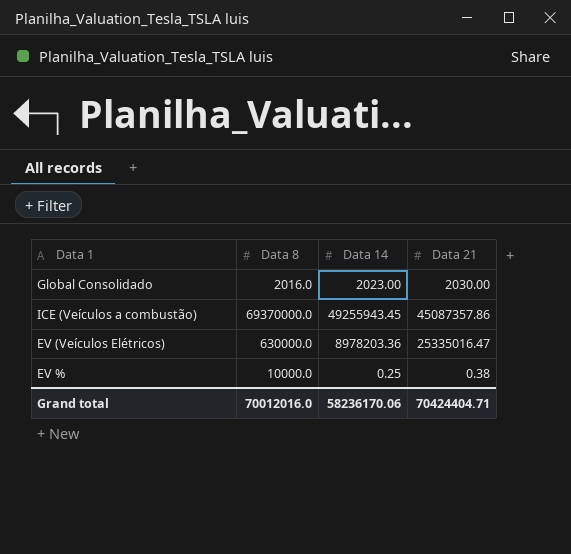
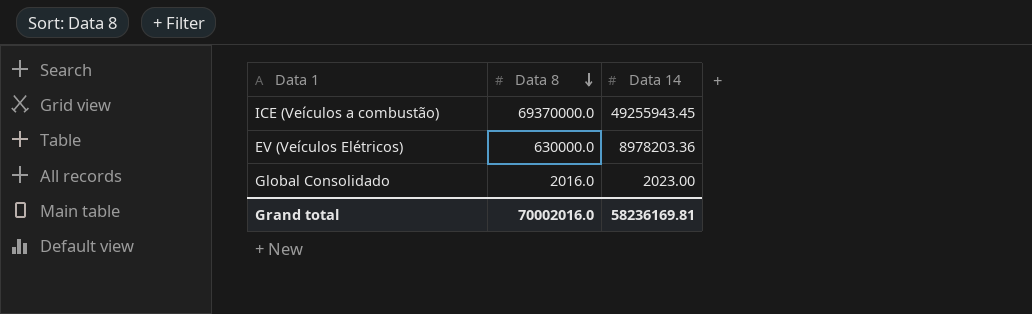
row order: none -> Data 8 descending
column Data 21 | position: 4 -> none
row EV %: 10000.0 | 0.25 | 0.38 -> none
Grand total | Data 8: 70012016.0 -> 70002016.0
Grand total | Data 14: 58236170.06 -> 58236169.81

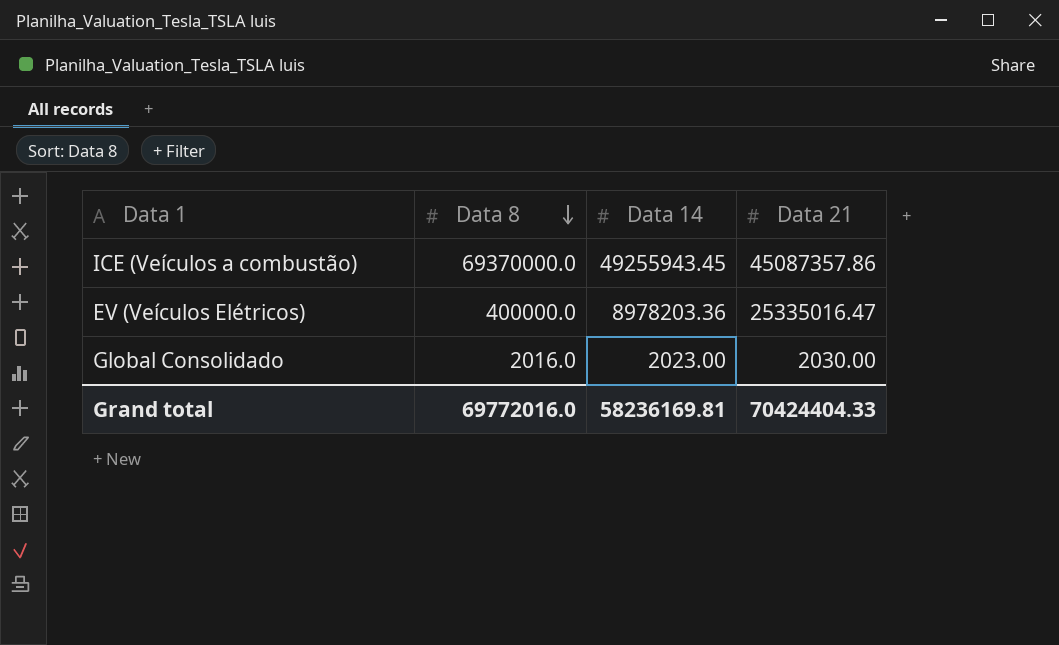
column Data 21 | position: none -> 4
EV (Veículos Elétricos) | Data 8: 630000.0 -> 400000.0
Grand total | Data 8: 70002016.0 -> 69772016.0

